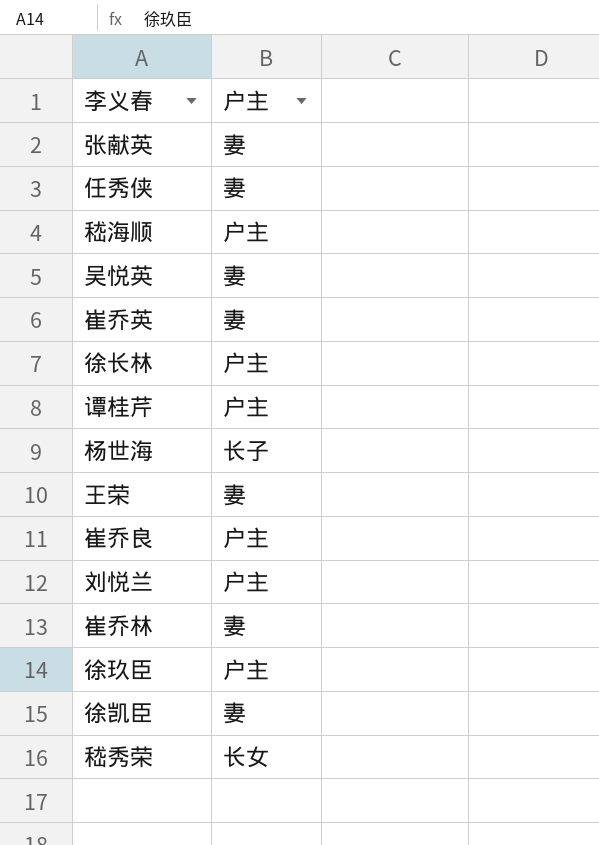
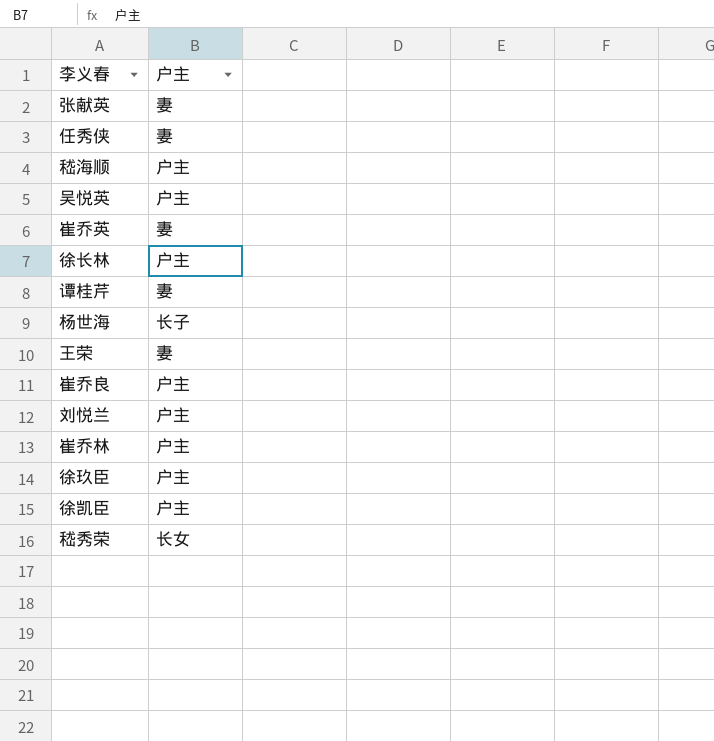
吴悦英 | 户主: 妻 -> 户主
谭桂芹 | 户主: 户主 -> 妻
崔乔林 | 户主: 妻 -> 户主
徐凯臣 | 户主: 妻 -> 户主

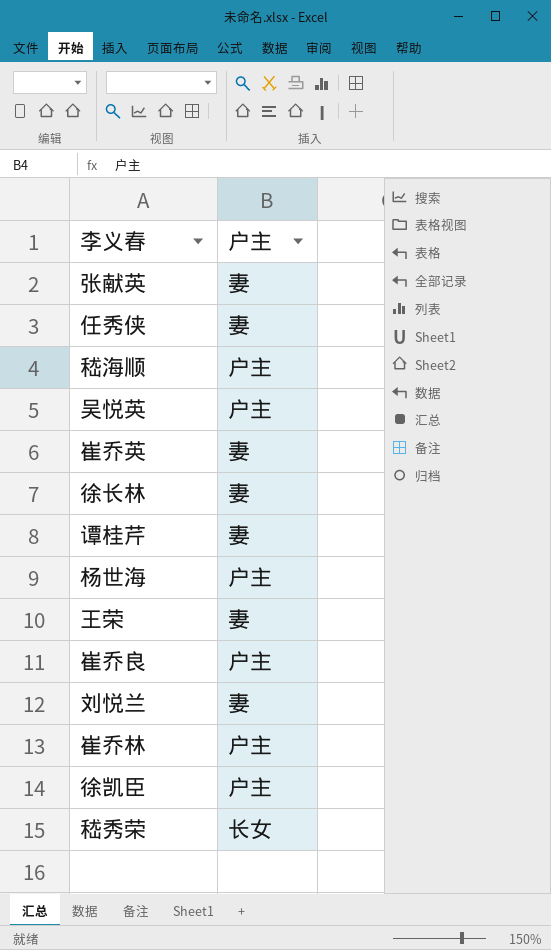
row 徐玖臣: 户主 -> none
徐长林 | 户主: 户主 -> 妻
杨世海 | 户主: 长子 -> 户主
刘悦兰 | 户主: 户主 -> 妻

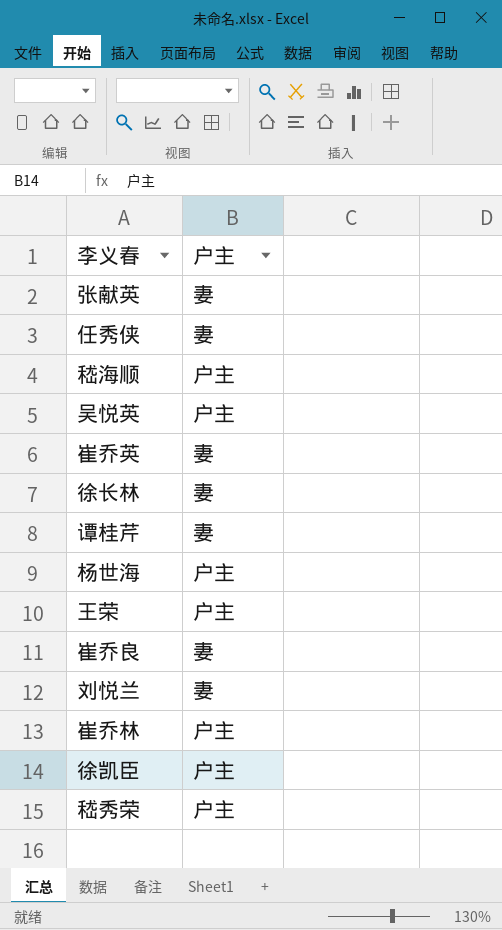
王荣 | 户主: 妻 -> 户主
崔乔良 | 户主: 户主 -> 妻
嵇秀荣 | 户主: 长女 -> 户主

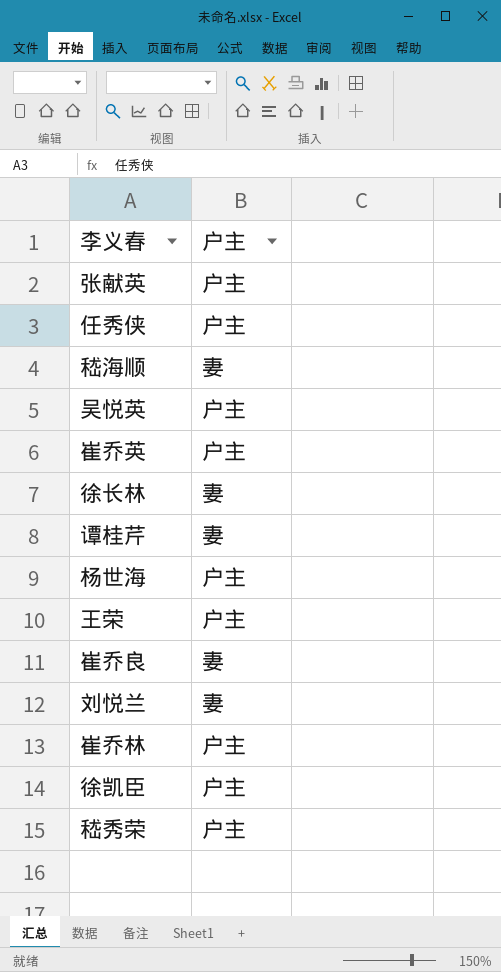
张献英 | 户主: 妻 -> 户主
任秀侠 | 户主: 妻 -> 户主
嵇海顺 | 户主: 户主 -> 妻
崔乔英 | 户主: 妻 -> 户主

